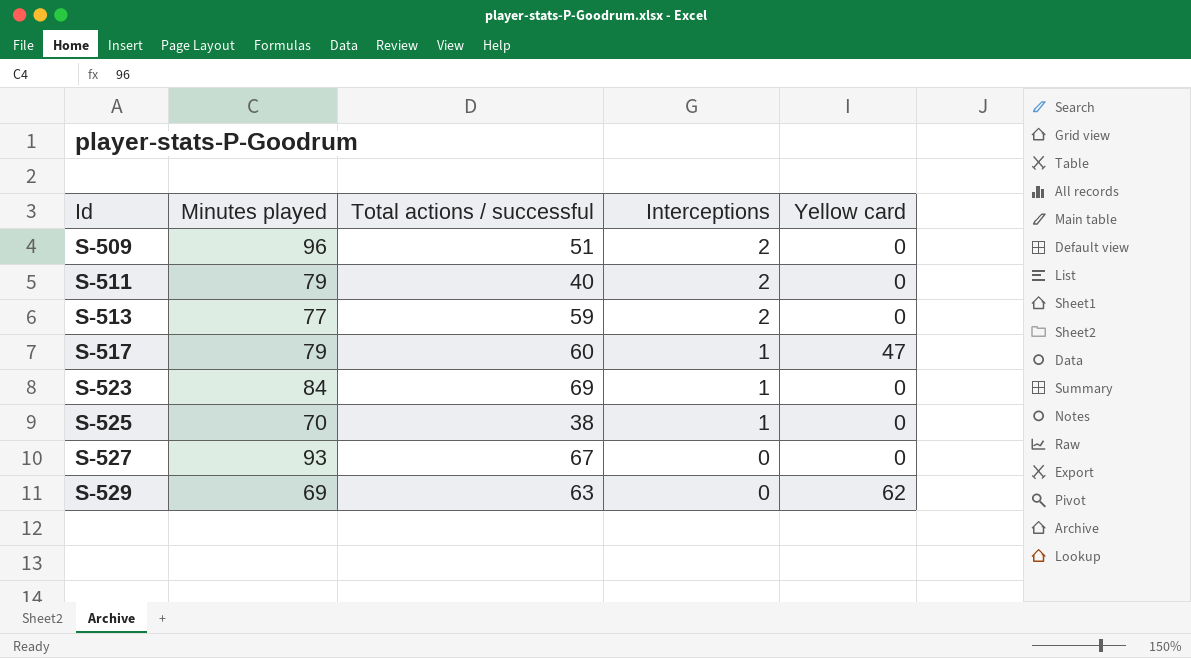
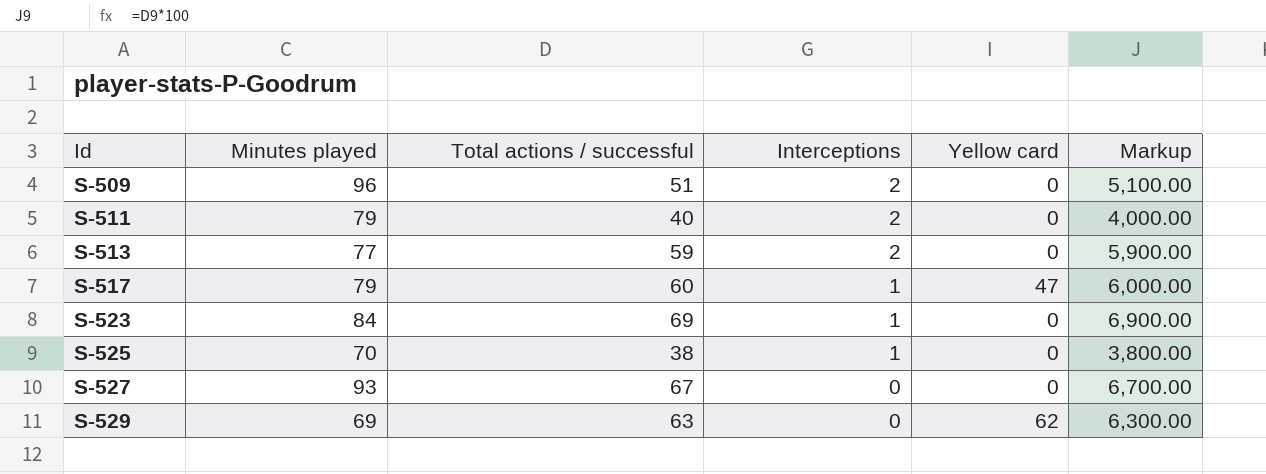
column Markup | formula: none -> [Total actions / successful] * 100

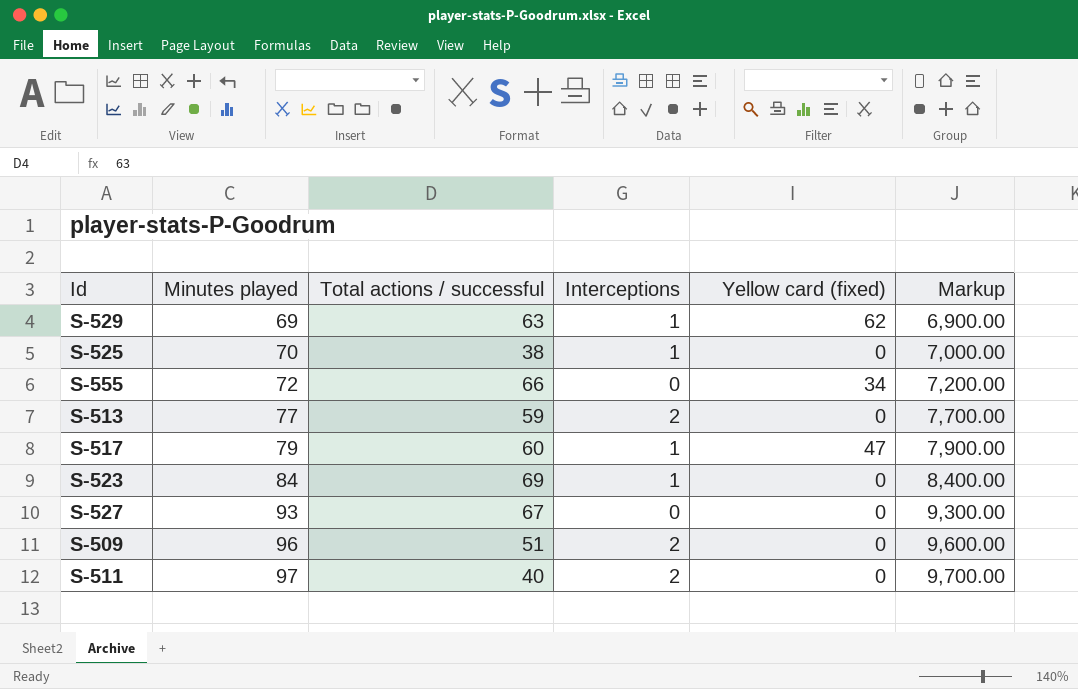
row order: Id ascending -> Minutes played ascending
column name: Yellow card -> Yellow card (fixed)
column Markup | formula: [Total actions / successful] * 100 -> [Minutes played] * 100
S-529 | Interceptions: 0 -> 1
row S-555: none -> 72 | 66 | 0 | 34 | 7,200.00
S-511 | Minutes played: 79 -> 97

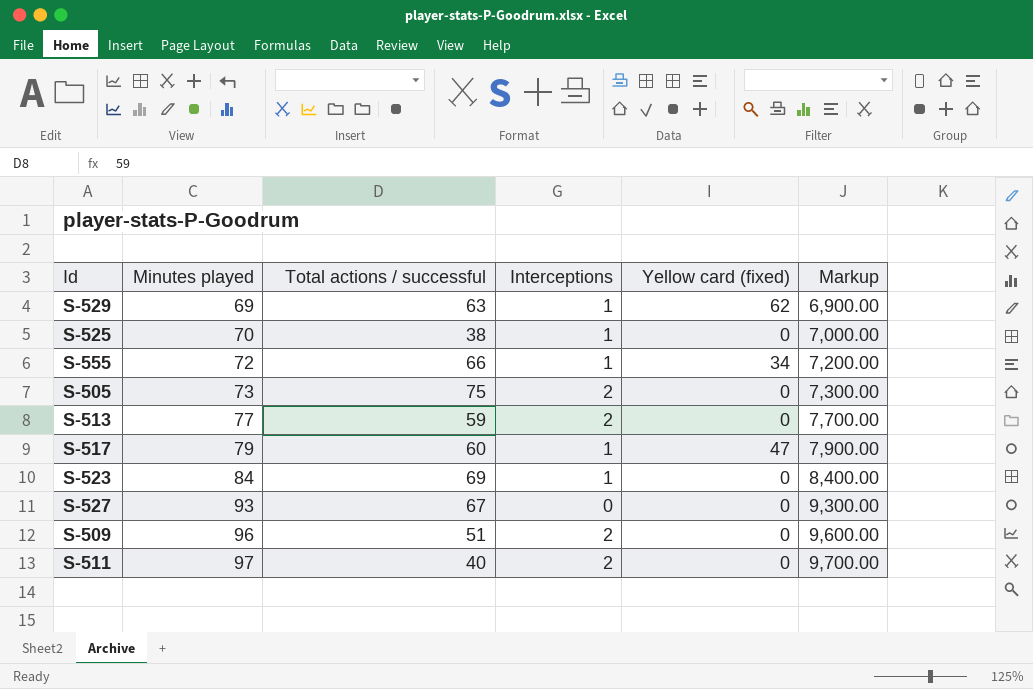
S-555 | Interceptions: 0 -> 1
row S-505: none -> 73 | 75 | 2 | 0 | 7,300.00

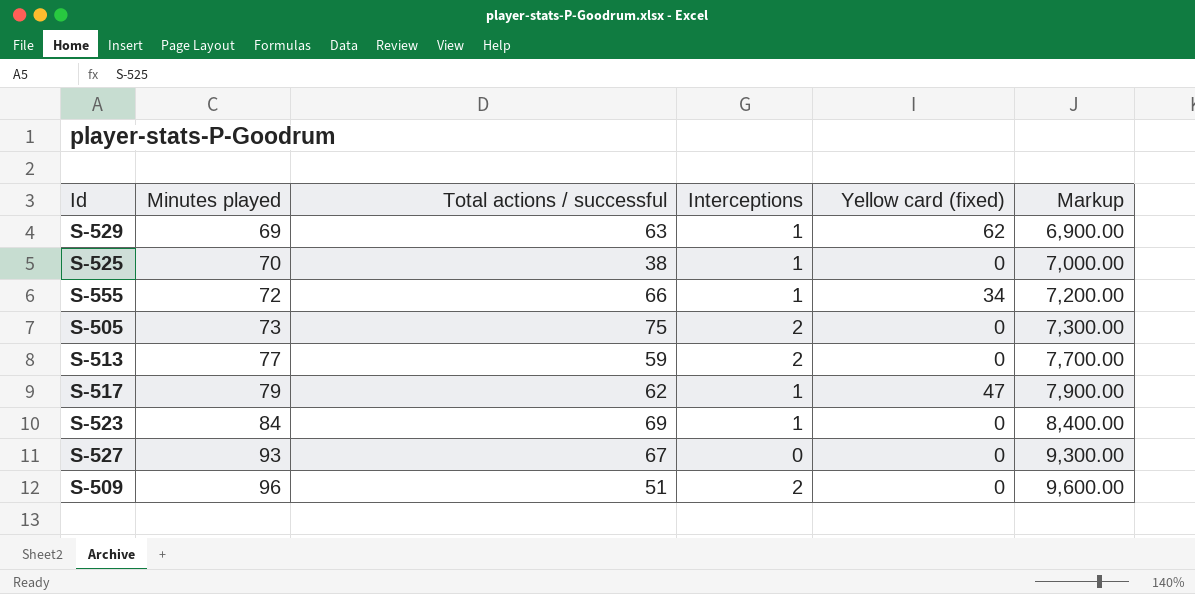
row S-511: 97 | 40 | 2 | 0 | 9,700.00 -> none
S-517 | Total actions / successful: 60 -> 62

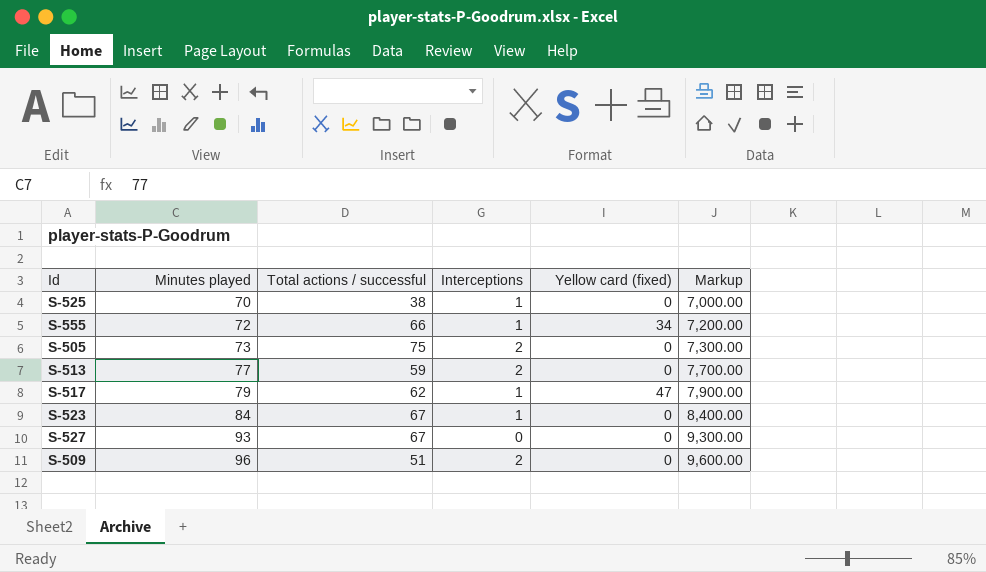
row S-529: 69 | 63 | 1 | 62 | 6,900.00 -> none
S-523 | Total actions / successful: 69 -> 67

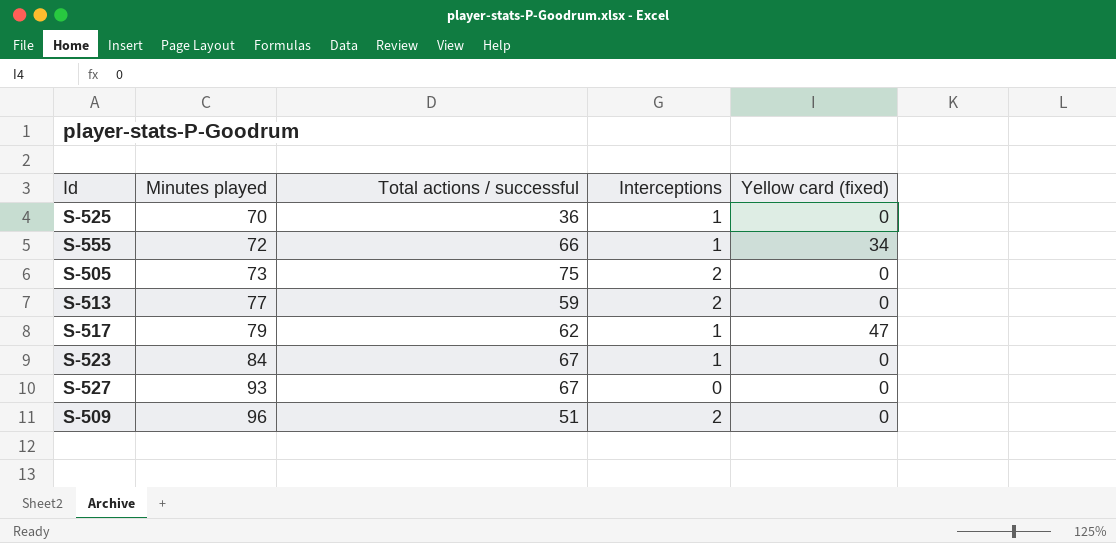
column Markup | formula: [Minutes played] * 100 -> none
S-525 | Total actions / successful: 38 -> 36

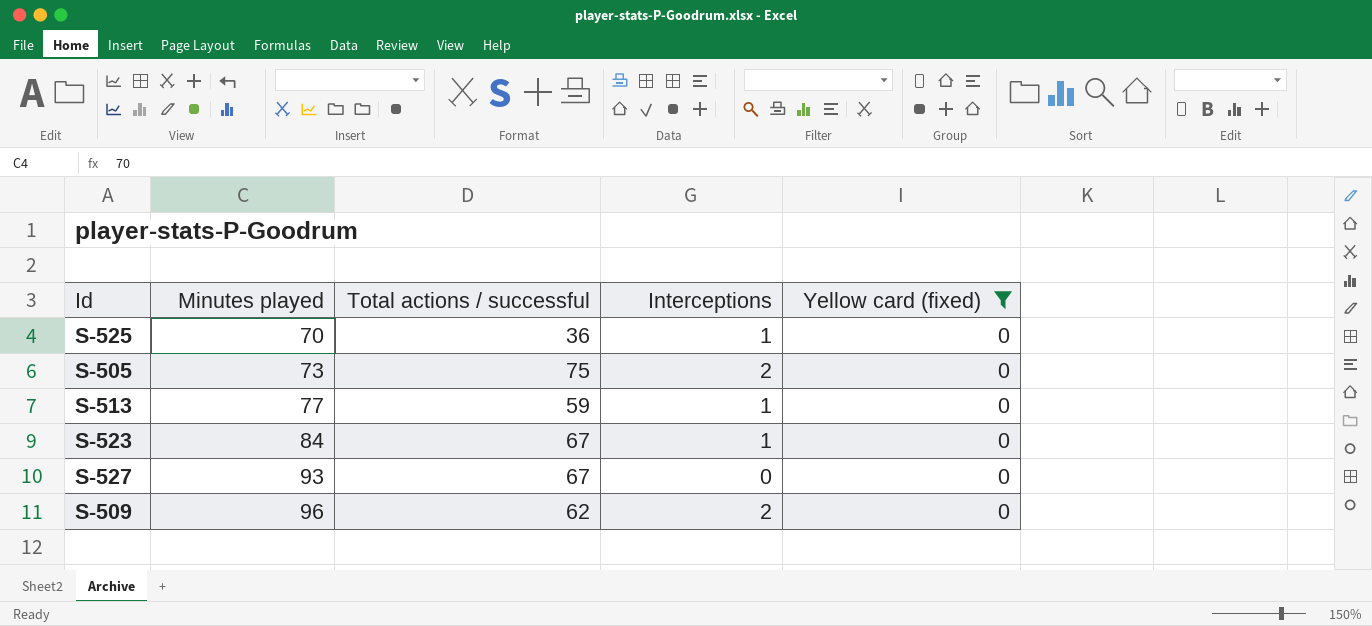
filter: none -> Yellow card (fixed) = 0
S-513 | Interceptions: 2 -> 1
S-509 | Total actions / successful: 51 -> 62

